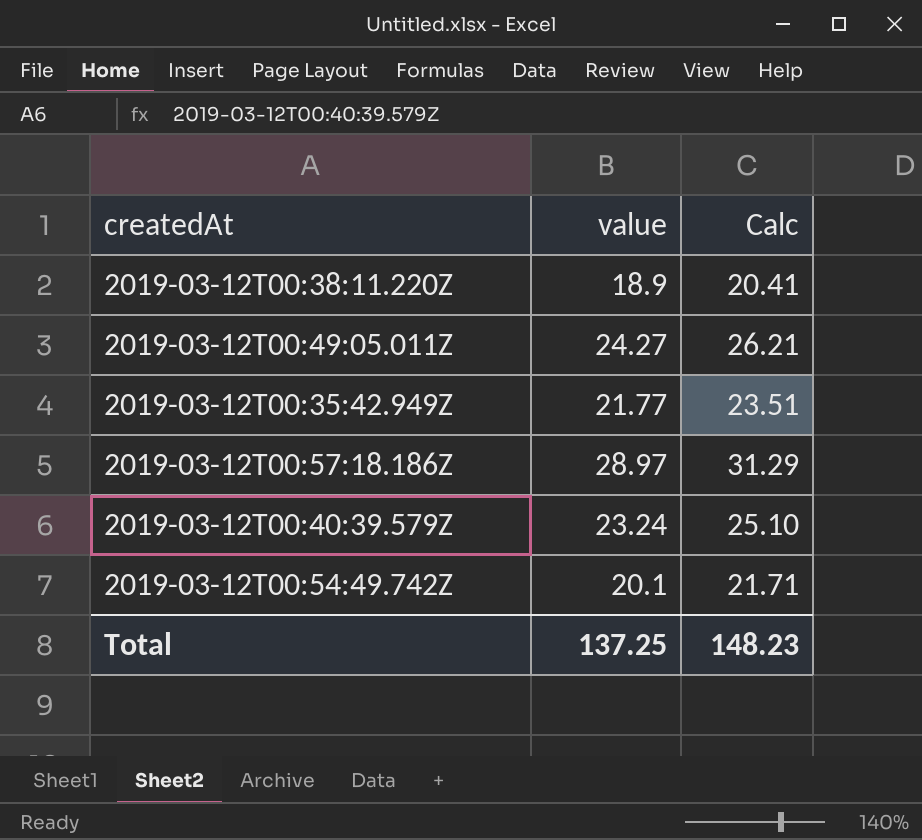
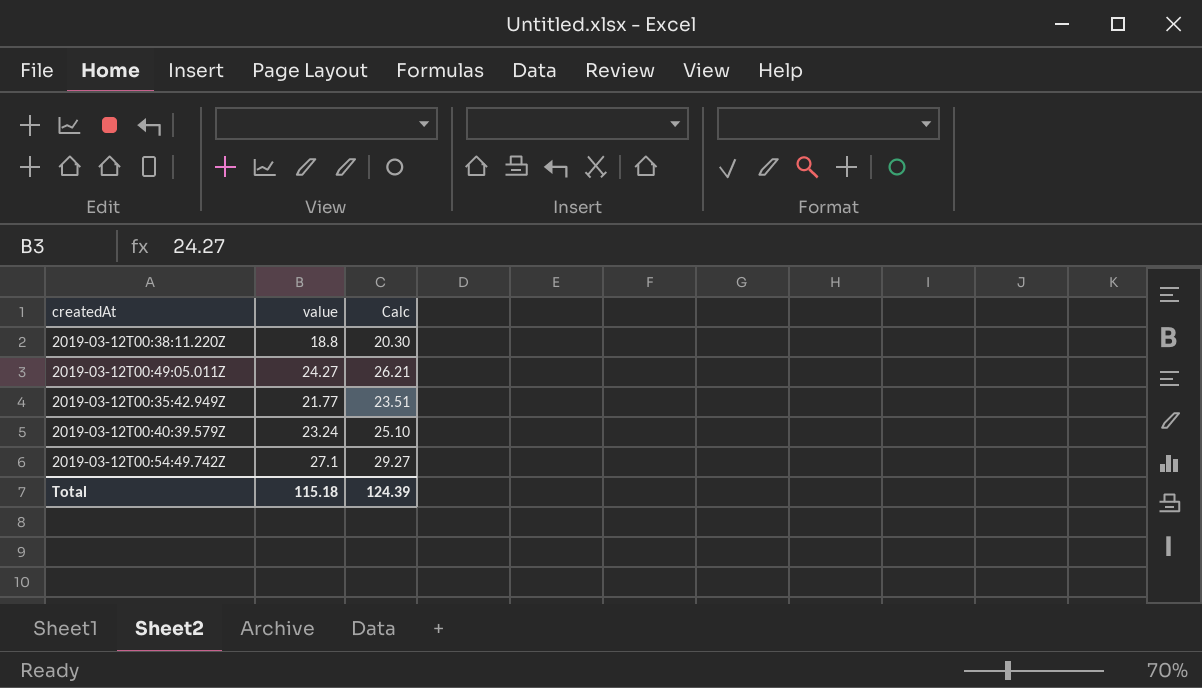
row 2019-03-12T00:57:18.186Z: 28.97 | 31.29 -> none
2019-03-12T00:38:11.220Z | value: 18.9 -> 18.8
2019-03-12T00:38:11.220Z | Calc: 20.41 -> 20.30
2019-03-12T00:54:49.742Z | value: 20.1 -> 27.1
2019-03-12T00:54:49.742Z | Calc: 21.71 -> 29.27
Total | value: 137.25 -> 115.18
Total | Calc: 148.23 -> 124.39

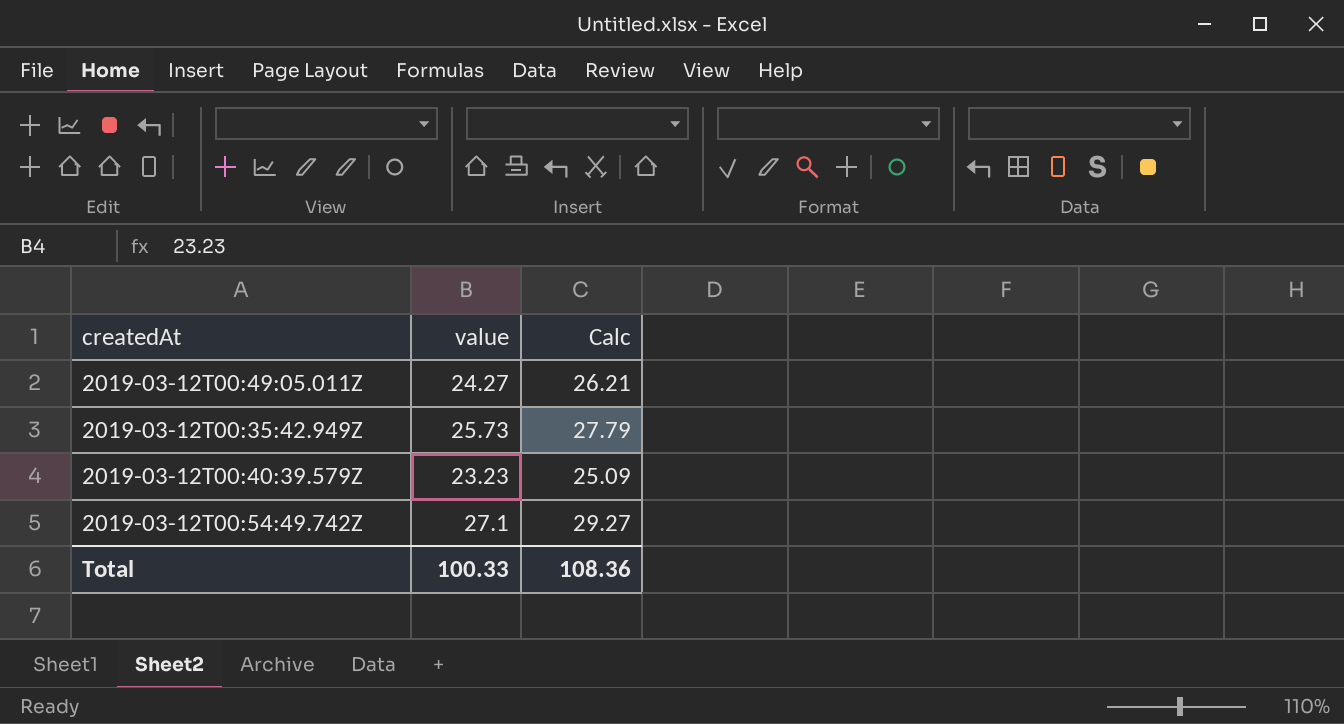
row 2019-03-12T00:38:11.220Z: 18.8 | 20.30 -> none
2019-03-12T00:35:42.949Z | value: 21.77 -> 25.73
2019-03-12T00:35:42.949Z | Calc: 23.51 -> 27.79
2019-03-12T00:40:39.579Z | value: 23.24 -> 23.23
2019-03-12T00:40:39.579Z | Calc: 25.10 -> 25.09
Total | value: 115.18 -> 100.33
Total | Calc: 124.39 -> 108.36

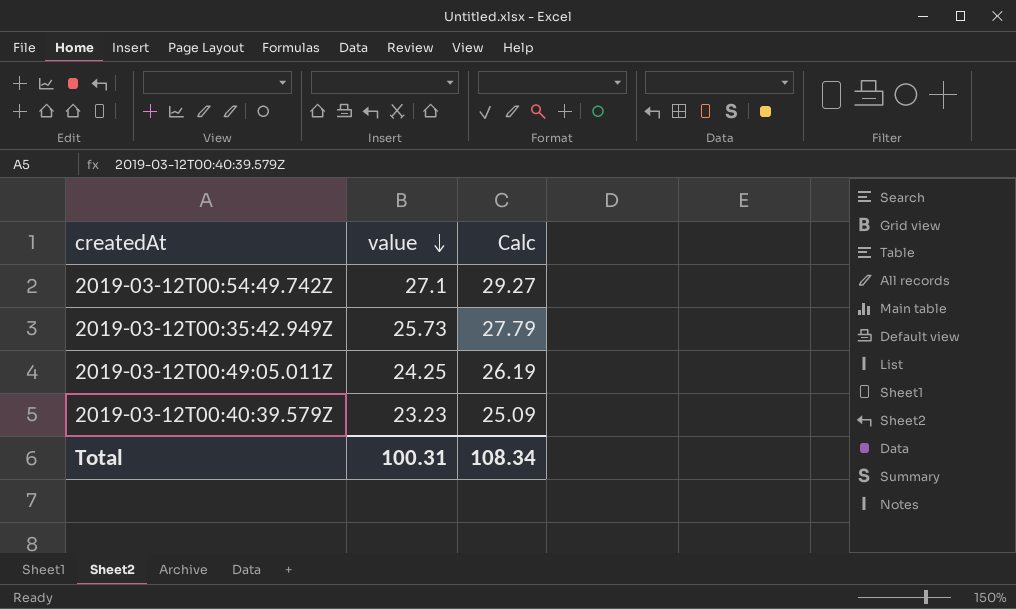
row order: none -> value descending
2019-03-12T00:49:05.011Z | value: 24.27 -> 24.25
2019-03-12T00:49:05.011Z | Calc: 26.21 -> 26.19
Total | value: 100.33 -> 100.31
Total | Calc: 108.36 -> 108.34

